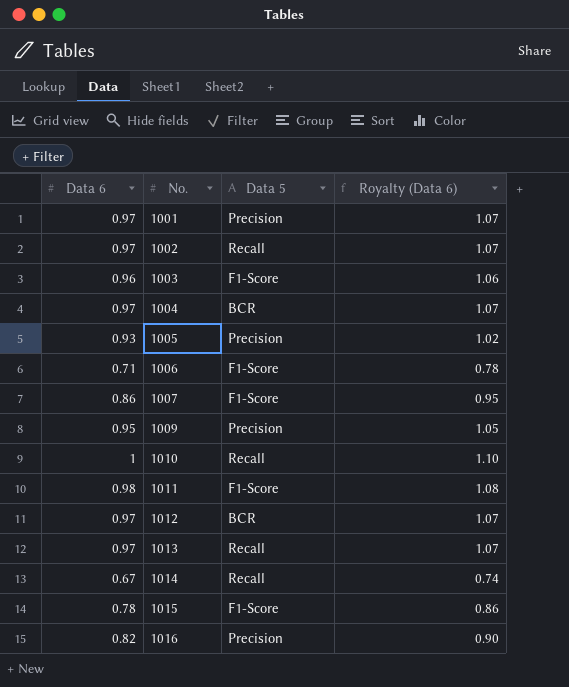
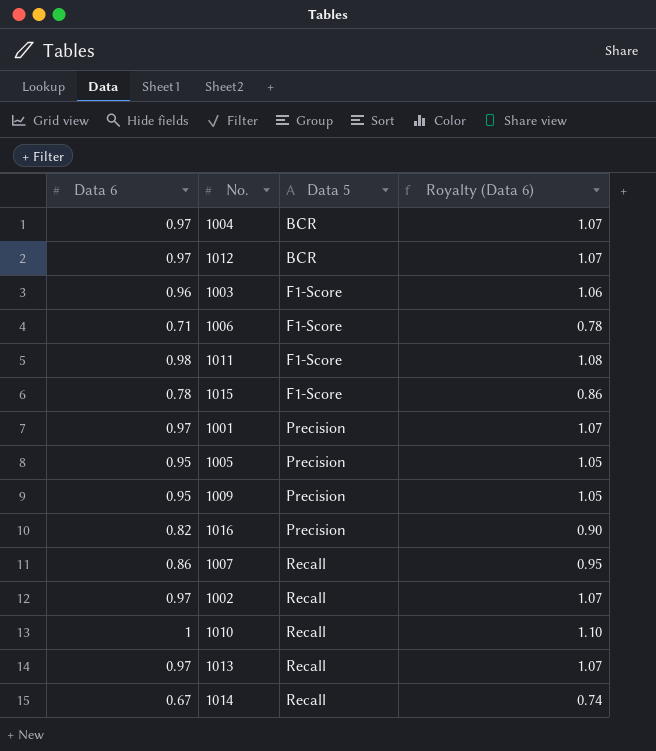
row order: No. ascending -> Data 5 ascending
1005 | Data 6: 0.93 -> 0.95
1005 | Royalty (Data 6): 1.02 -> 1.05
1007 | Data 5: F1-Score -> Recall

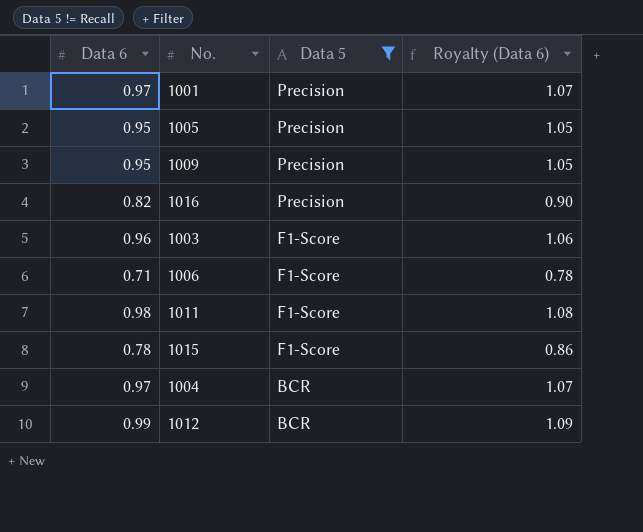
filter: none -> Data 5 != Recall
row order: Data 5 ascending -> Data 5 descending
1012 | Data 6: 0.97 -> 0.99
1012 | Royalty (Data 6): 1.07 -> 1.09

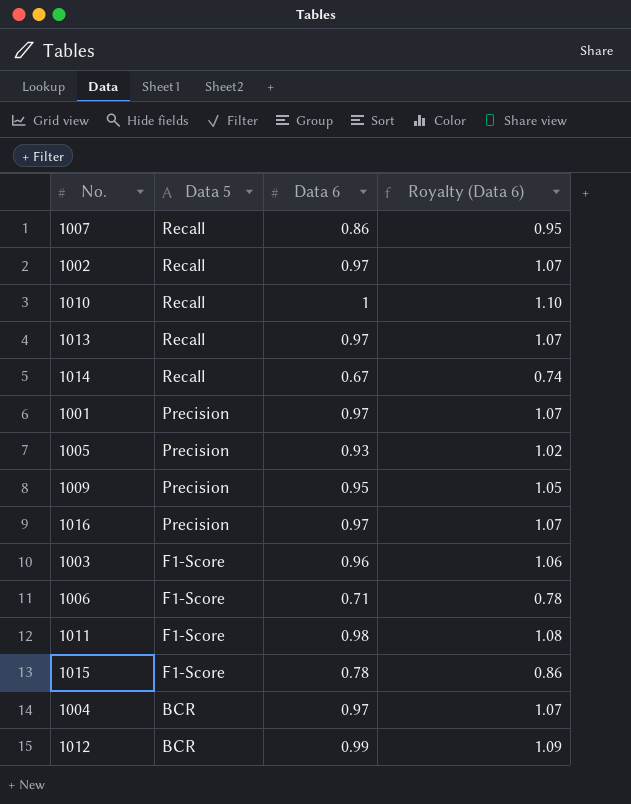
filter: Data 5 != Recall -> none
column Data 6 | position: 1 -> 3
1005 | Data 6: 0.95 -> 0.93
1005 | Royalty (Data 6): 1.05 -> 1.02
1016 | Data 6: 0.82 -> 0.97
1016 | Royalty (Data 6): 0.90 -> 1.07

